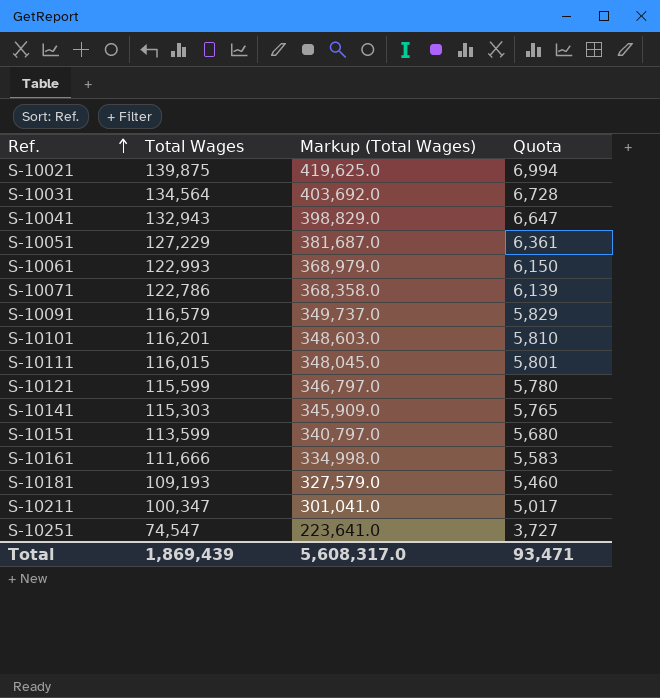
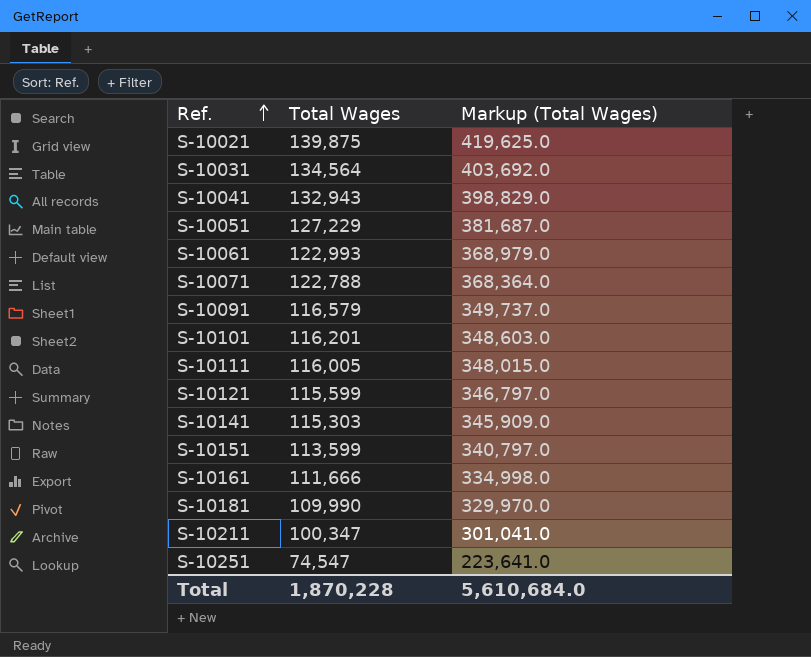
column Quota | formula: [Total Wages] * 0.05 -> none
S-10071 | Total Wages: 122,786 -> 122,788
S-10071 | Markup (Total Wages): 368,358.0 -> 368,364.0
S-10111 | Total Wages: 116,015 -> 116,005
S-10111 | Markup (Total Wages): 348,045.0 -> 348,015.0
S-10181 | Total Wages: 109,193 -> 109,990
S-10181 | Markup (Total Wages): 327,579.0 -> 329,970.0
Total | Total Wages: 1,869,439 -> 1,870,228
Total | Markup (Total Wages): 5,608,317.0 -> 5,610,684.0

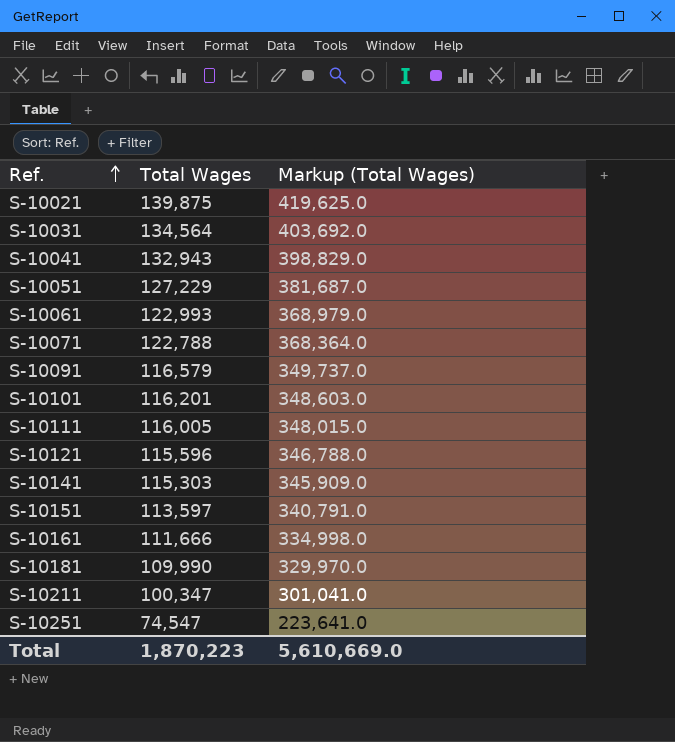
S-10121 | Total Wages: 115,599 -> 115,596
S-10121 | Markup (Total Wages): 346,797.0 -> 346,788.0
S-10151 | Total Wages: 113,599 -> 113,597
S-10151 | Markup (Total Wages): 340,797.0 -> 340,791.0
Total | Total Wages: 1,870,228 -> 1,870,223
Total | Markup (Total Wages): 5,610,684.0 -> 5,610,669.0

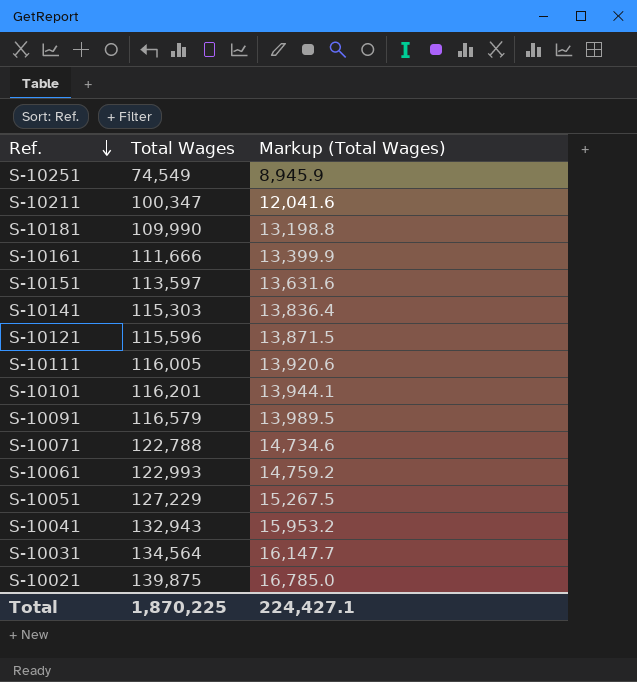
row order: Ref. ascending -> Ref. descending
column Markup (Total Wages) | formula: [Total Wages] * 3 -> [Total Wages] * 0.12
S-10251 | Total Wages: 74,547 -> 74,549
Total | Total Wages: 1,870,223 -> 1,870,225
Total | Markup (Total Wages): 5,610,669.0 -> 224,427.1

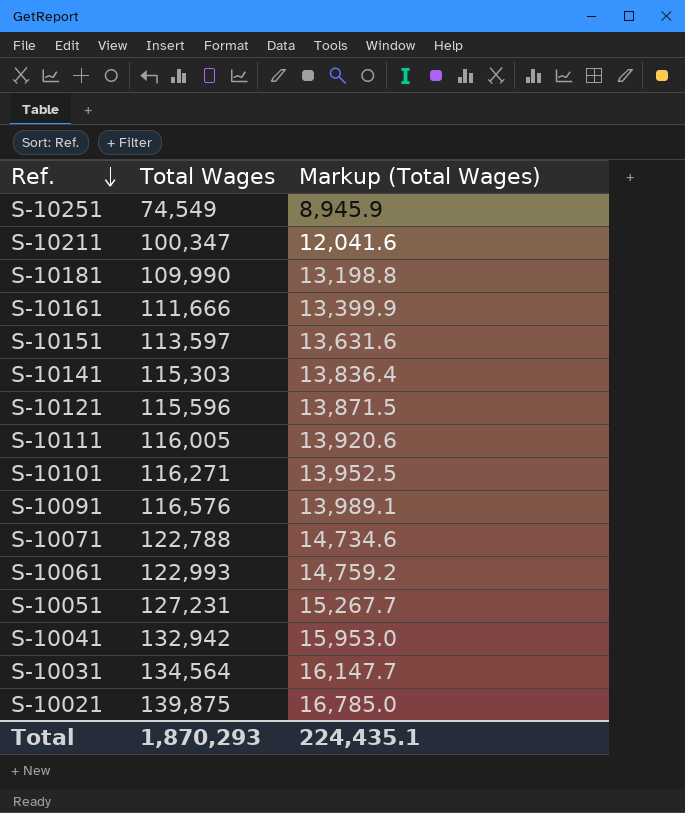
S-10101 | Total Wages: 116,201 -> 116,271
S-10101 | Markup (Total Wages): 13,944.1 -> 13,952.5
S-10091 | Total Wages: 116,579 -> 116,576
S-10091 | Markup (Total Wages): 13,989.5 -> 13,989.1
S-10051 | Total Wages: 127,229 -> 127,231
S-10051 | Markup (Total Wages): 15,267.5 -> 15,267.7
S-10041 | Total Wages: 132,943 -> 132,942
S-10041 | Markup (Total Wages): 15,953.2 -> 15,953.0
Total | Total Wages: 1,870,225 -> 1,870,293
Total | Markup (Total Wages): 224,427.1 -> 224,435.1

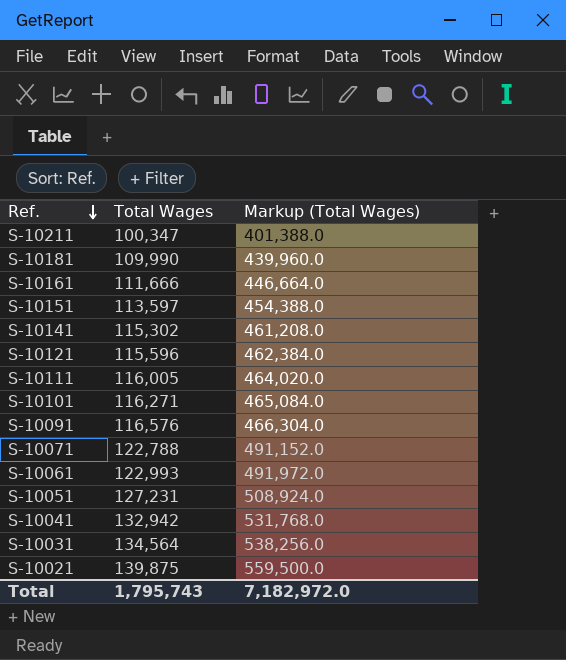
column Markup (Total Wages) | formula: [Total Wages] * 0.12 -> [Total Wages] * 4
row S-10251: 74,549 | 8,945.9 -> none
S-10141 | Total Wages: 115,303 -> 115,302
Total | Total Wages: 1,870,293 -> 1,795,743
Total | Markup (Total Wages): 224,435.1 -> 7,182,972.0

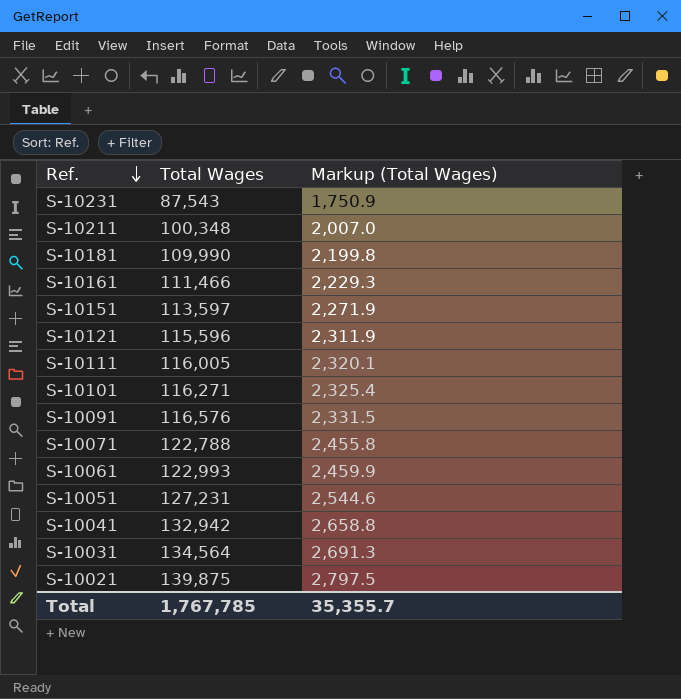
column Markup (Total Wages) | formula: [Total Wages] * 4 -> [Total Wages] * 0.02
row S-10141: 115,302 | 461,208.0 -> none
row S-10231: none -> 87,543 | 1,750.9
S-10211 | Total Wages: 100,347 -> 100,348
S-10161 | Total Wages: 111,666 -> 111,466
Total | Total Wages: 1,795,743 -> 1,767,785
Total | Markup (Total Wages): 7,182,972.0 -> 35,355.7

